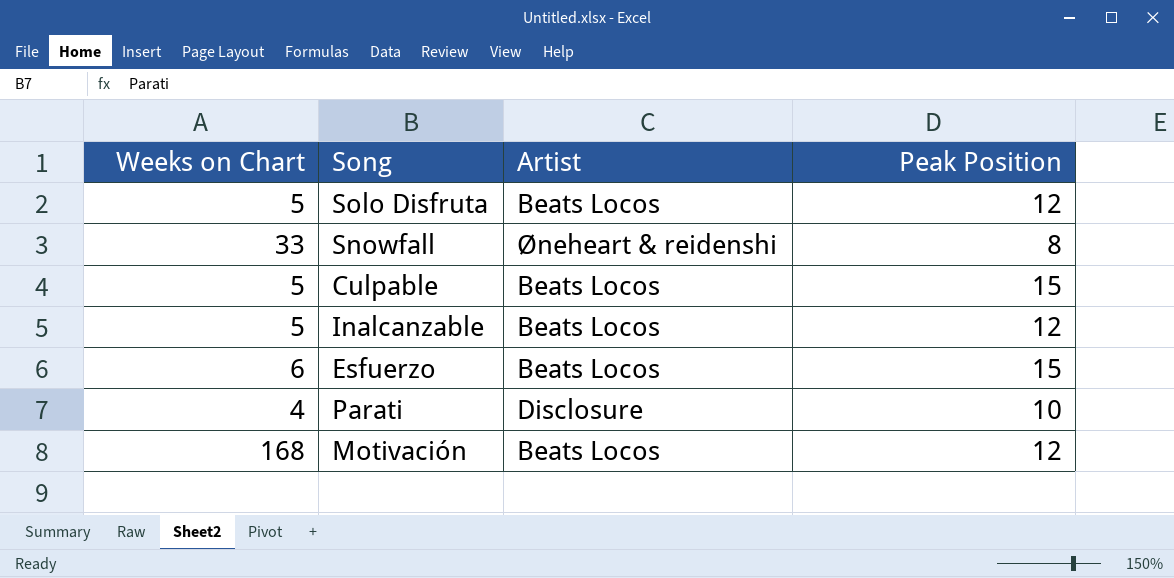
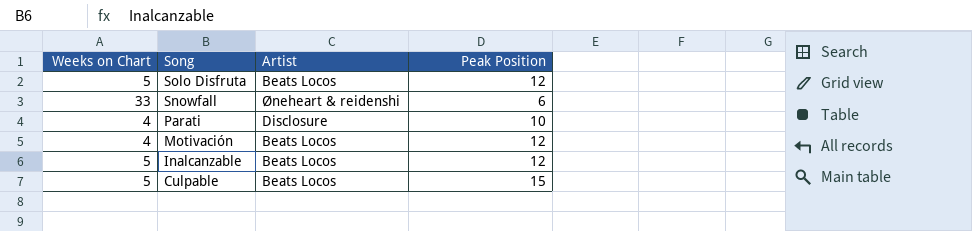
row order: none -> Song descending
row Esfuerzo: 6 | Beats Locos | 15 -> none
Snowfall | Peak Position: 8 -> 6
Motivación | Weeks on Chart: 168 -> 4

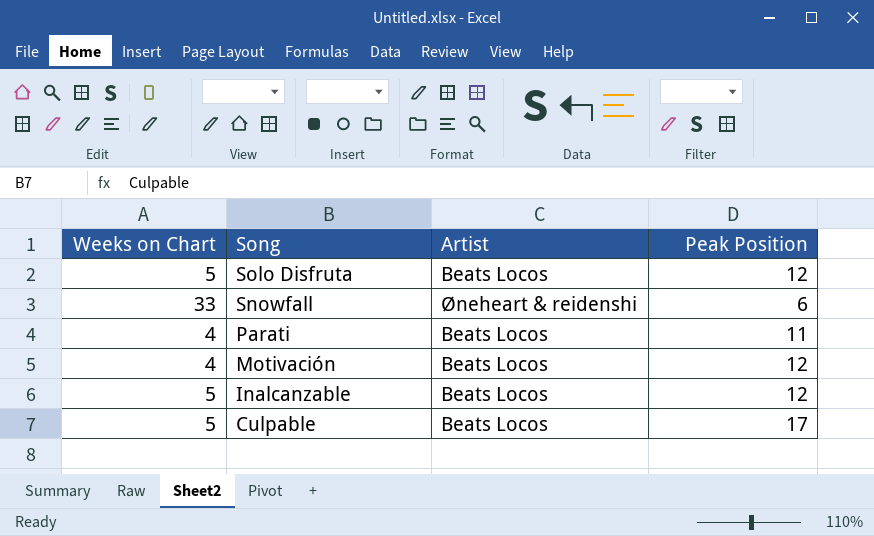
Parati | Artist: Disclosure -> Beats Locos
Parati | Peak Position: 10 -> 11
Culpable | Peak Position: 15 -> 17

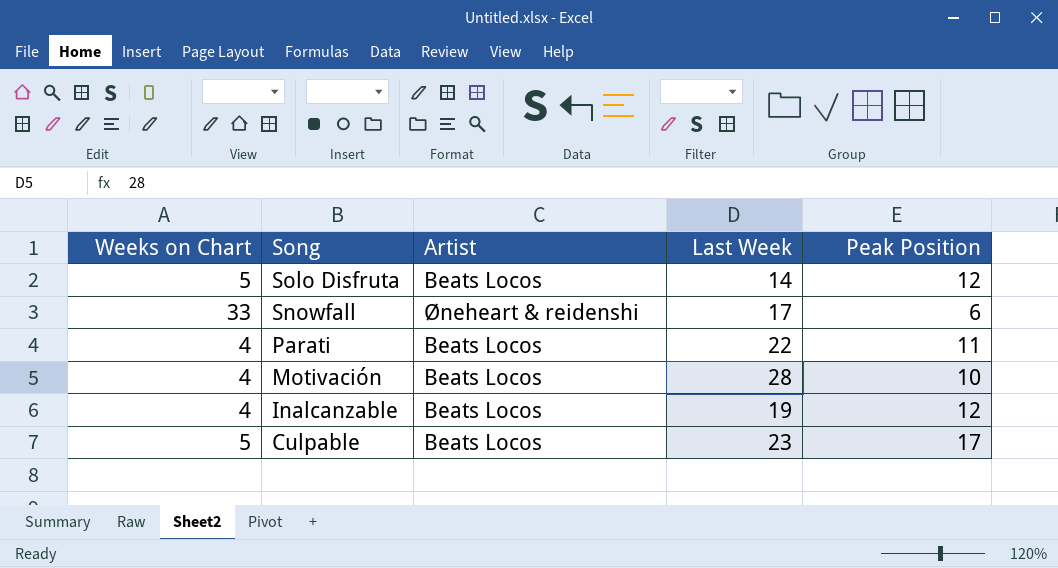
column Last Week | position: none -> 4
Motivación | Peak Position: 12 -> 10
Inalcanzable | Weeks on Chart: 5 -> 4

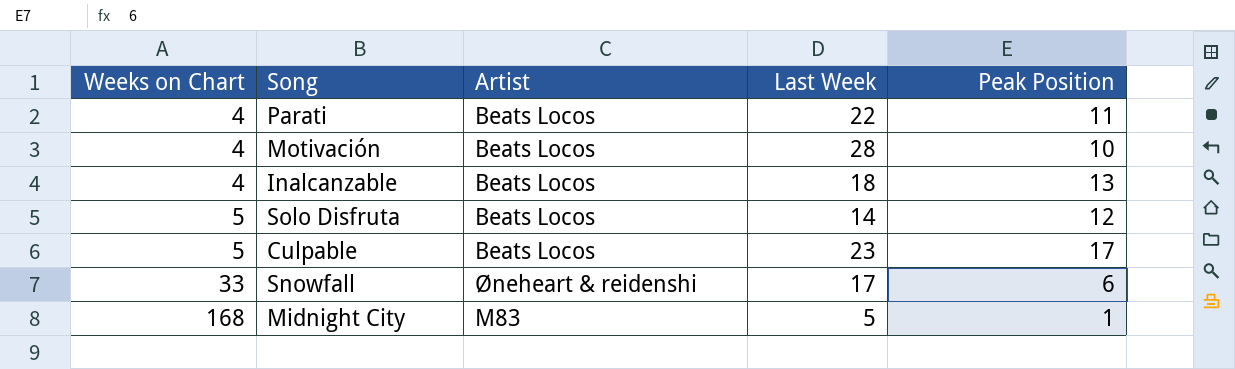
row order: Song descending -> Weeks on Chart ascending
Inalcanzable | Last Week: 19 -> 18
Inalcanzable | Peak Position: 12 -> 13
row Midnight City: none -> 168 | M83 | 5 | 1

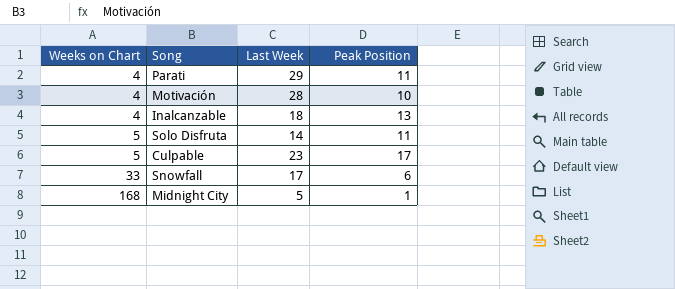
column Artist | position: 3 -> none
Parati | Last Week: 22 -> 29
Solo Disfruta | Peak Position: 12 -> 11

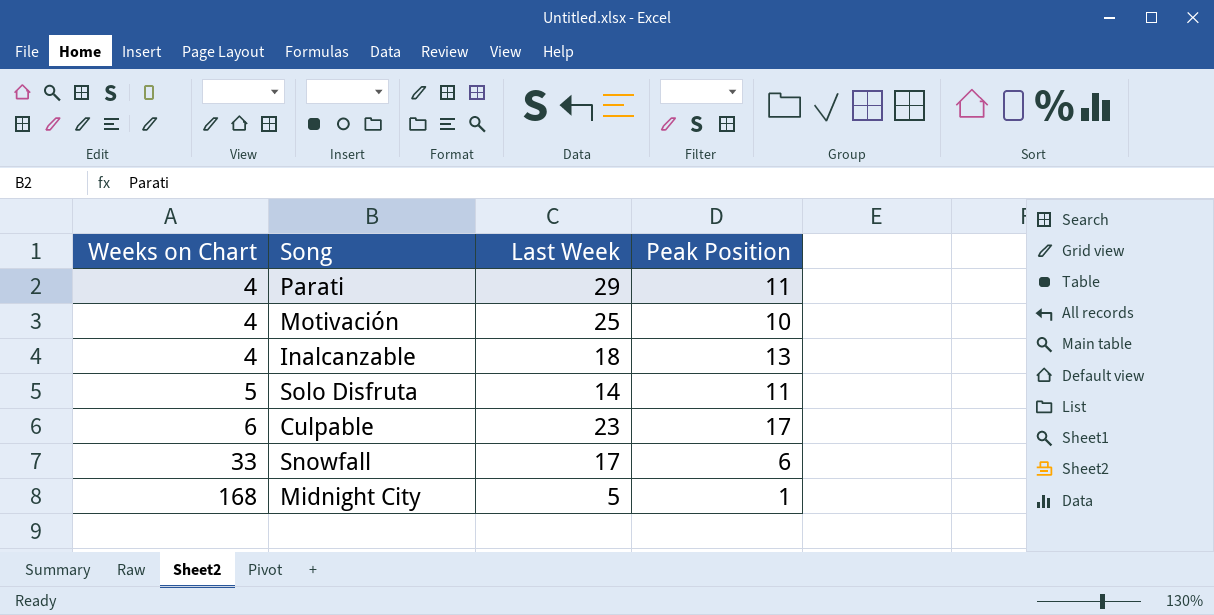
Motivación | Last Week: 28 -> 25
Culpable | Weeks on Chart: 5 -> 6

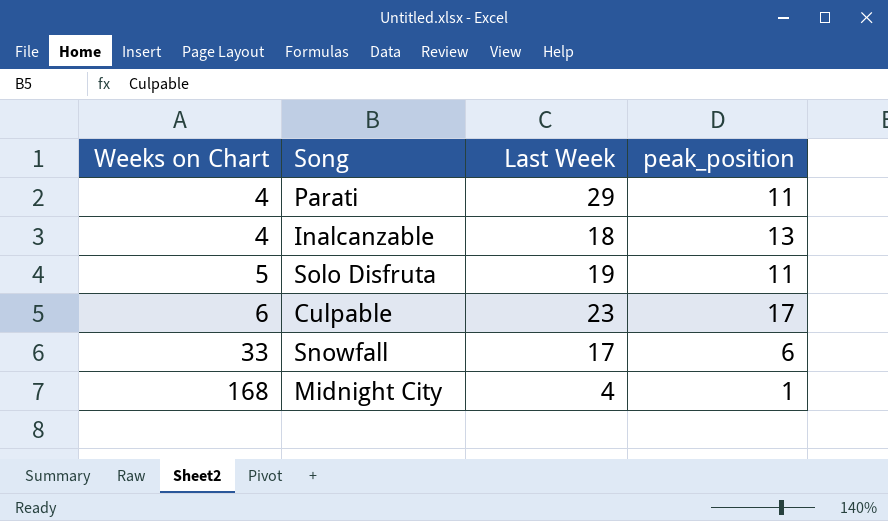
column name: Peak Position -> peak_position
row Motivación: 4 | 25 | 10 -> none
Solo Disfruta | Last Week: 14 -> 19
Midnight City | Last Week: 5 -> 4

